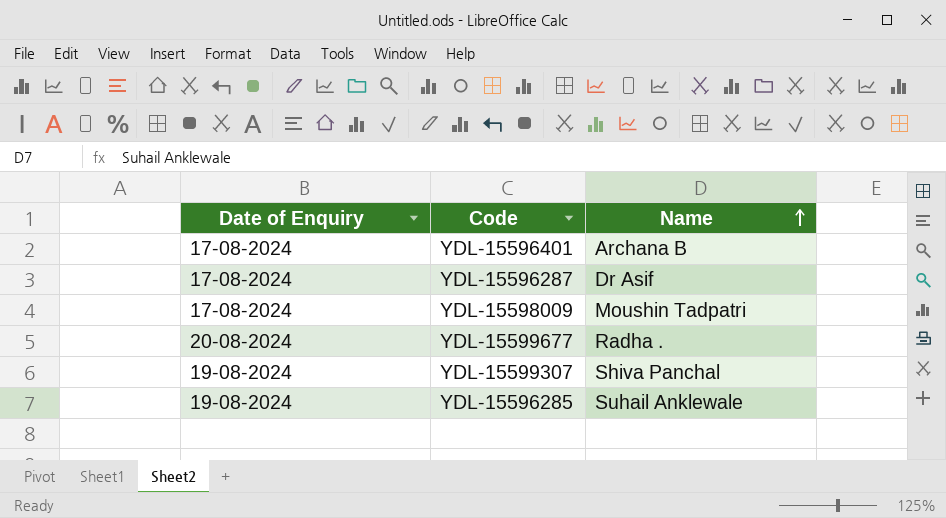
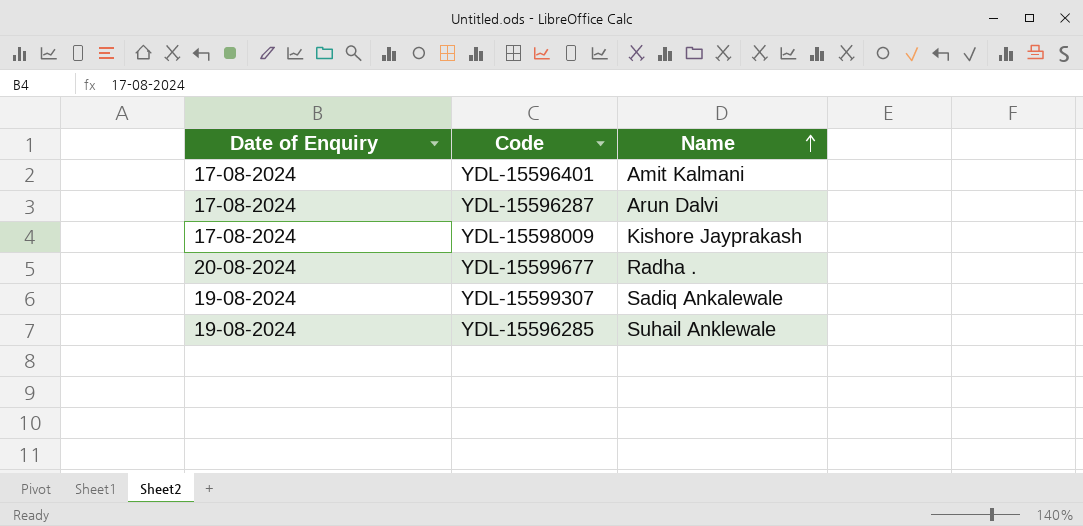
YDL-15596401 | Name: Archana B -> Amit Kalmani
YDL-15596287 | Name: Dr Asif -> Arun Dalvi
YDL-15598009 | Name: Moushin Tadpatri -> Kishore Jayprakash
YDL-15599307 | Name: Shiva Panchal -> Sadiq Ankalewale

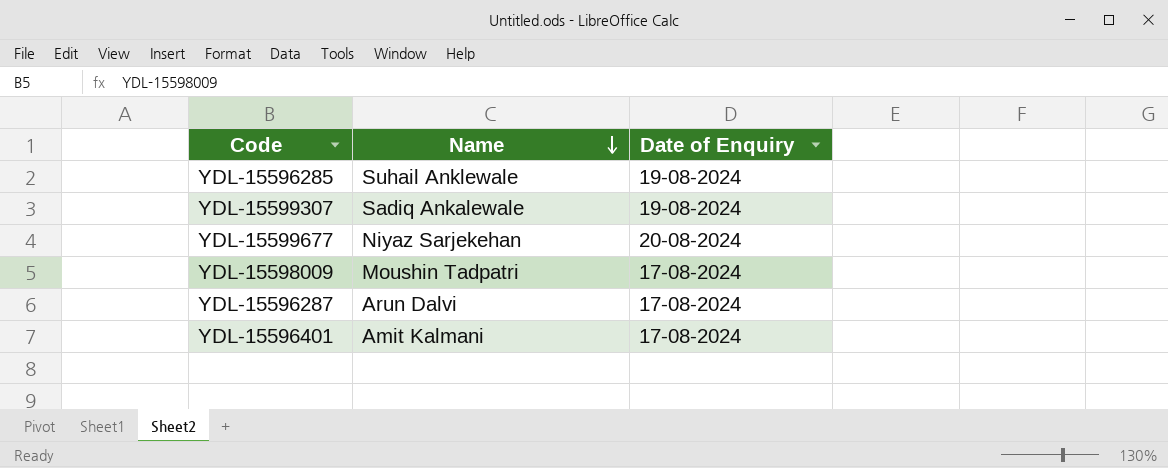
row order: Name ascending -> Name descending
column Date of Enquiry | position: 1 -> 3
YDL-15599677 | Name: Radha . -> Niyaz Sarjekehan
YDL-15598009 | Name: Kishore Jayprakash -> Moushin Tadpatri

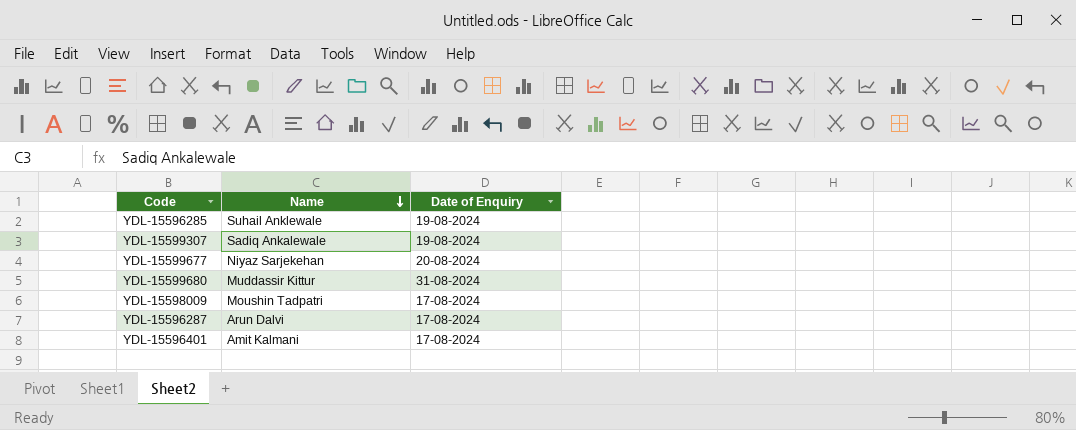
row YDL-15599680: none -> Muddassir Kittur | 31-08-2024

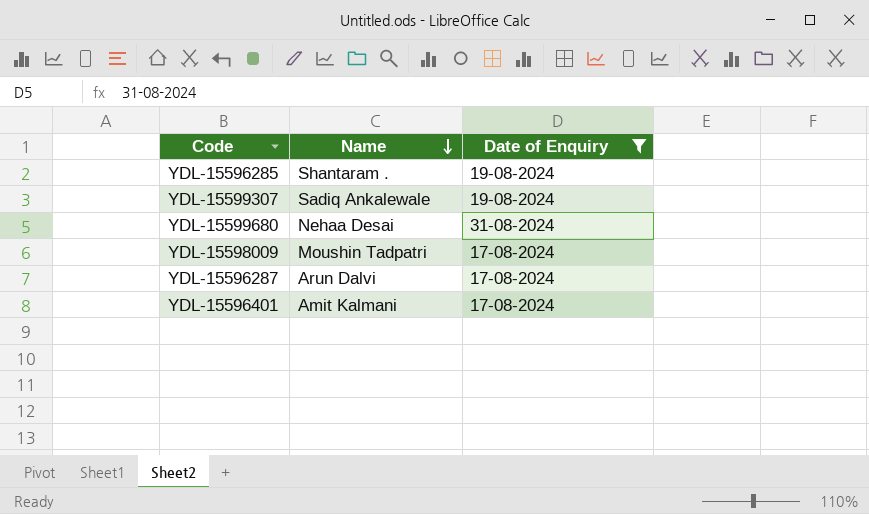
filter: none -> Date of Enquiry != 20-08-2024
YDL-15596285 | Name: Suhail Anklewale -> Shantaram .
YDL-15599680 | Name: Muddassir Kittur -> Nehaa Desai

